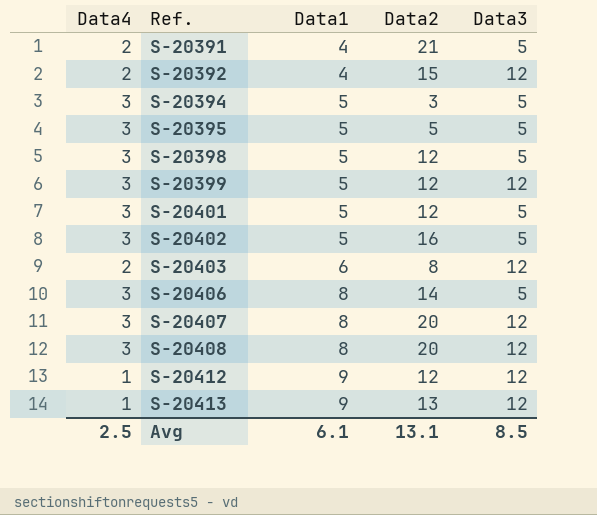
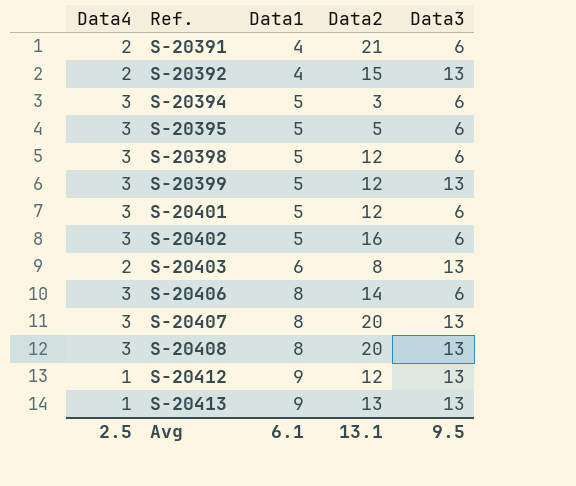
S-20391 | Data3: 5 -> 6
S-20392 | Data3: 12 -> 13
S-20394 | Data3: 5 -> 6
S-20395 | Data3: 5 -> 6
S-20398 | Data3: 5 -> 6
S-20399 | Data3: 12 -> 13
S-20401 | Data3: 5 -> 6
S-20402 | Data3: 5 -> 6
S-20403 | Data3: 12 -> 13
S-20406 | Data3: 5 -> 6
S-20407 | Data3: 12 -> 13
S-20408 | Data3: 12 -> 13
S-20412 | Data3: 12 -> 13
S-20413 | Data3: 12 -> 13
Avg | Data3: 8.5 -> 9.5

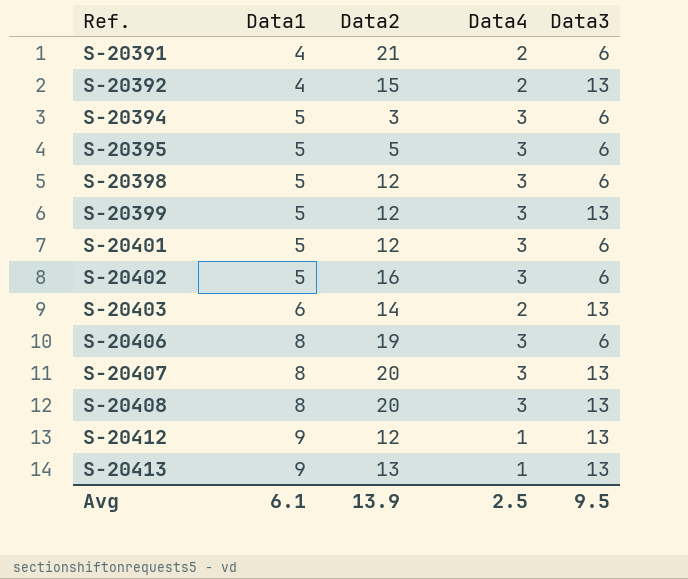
column Data4 | position: 1 -> 4
S-20403 | Data2: 8 -> 14
S-20406 | Data2: 14 -> 19
Avg | Data2: 13.1 -> 13.9

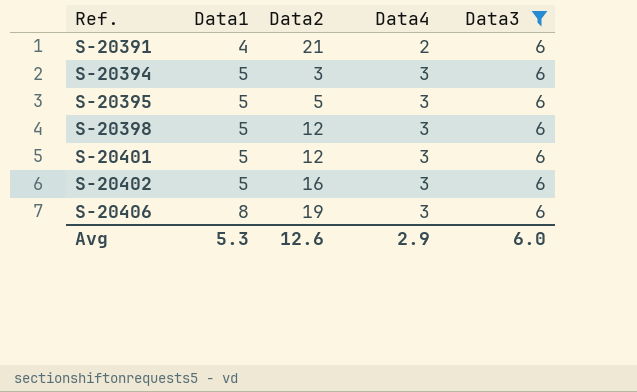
filter: none -> Data3 = 6
Avg | Data1: 6.1 -> 5.3
Avg | Data2: 13.9 -> 12.6
Avg | Data4: 2.5 -> 2.9
Avg | Data3: 9.5 -> 6.0

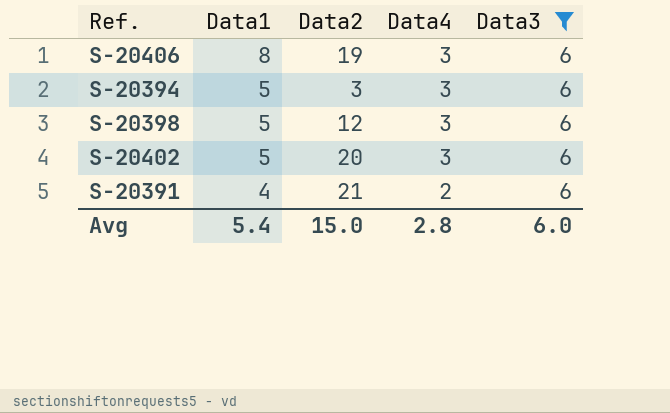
row order: Ref. ascending -> Data1 descending
row S-20395: 5 | 5 | 3 | 6 -> none
row S-20401: 5 | 12 | 3 | 6 -> none
S-20402 | Data2: 16 -> 20
Avg | Data1: 5.3 -> 5.4
Avg | Data2: 12.6 -> 15.0
Avg | Data4: 2.9 -> 2.8

